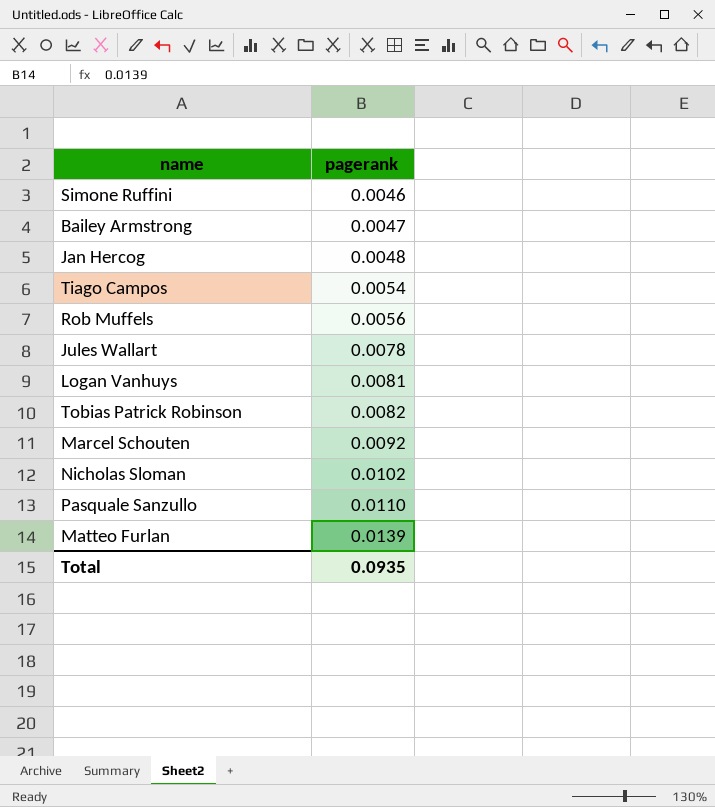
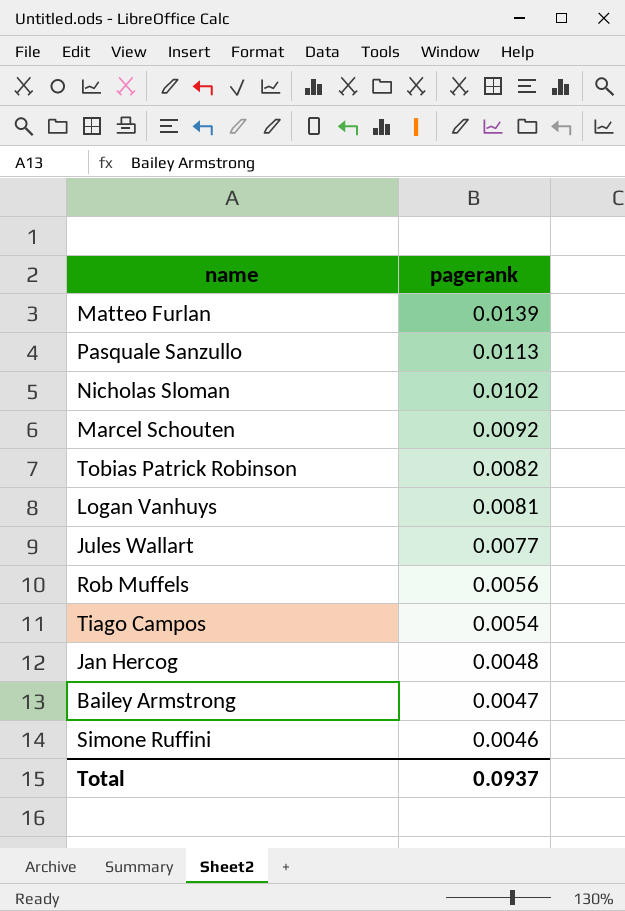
row order: pagerank ascending -> pagerank descending
Pasquale Sanzullo | pagerank: 0.0110 -> 0.0113
Jules Wallart | pagerank: 0.0078 -> 0.0077
Total | pagerank: 0.0935 -> 0.0937

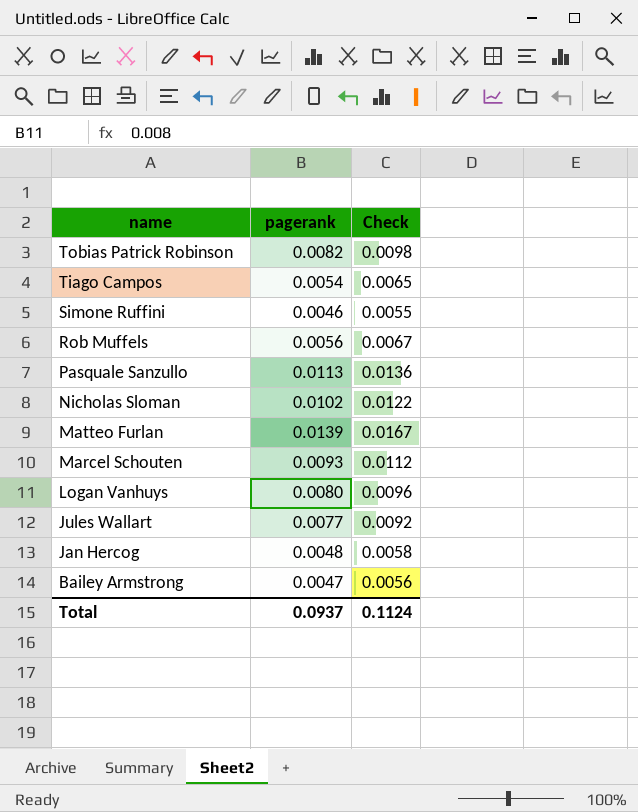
row order: pagerank descending -> name descending
column Check | formula: none -> [pagerank] * 1.2
Marcel Schouten | pagerank: 0.0092 -> 0.0093
Logan Vanhuys | pagerank: 0.0081 -> 0.0080

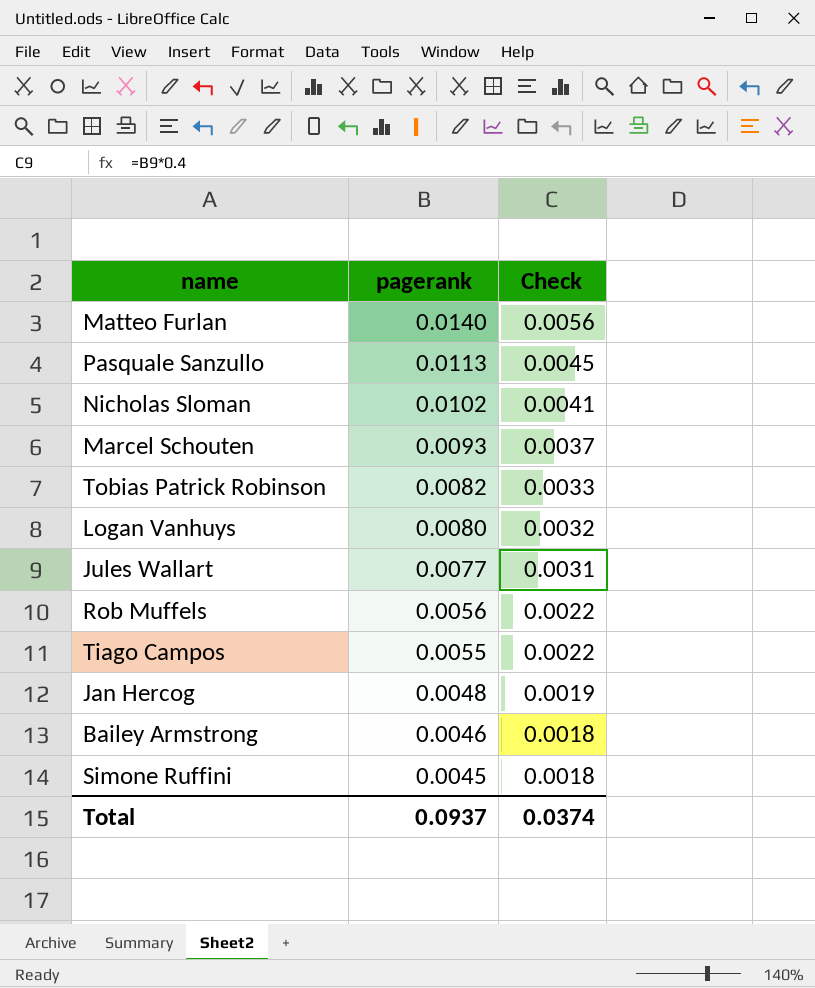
row order: name descending -> pagerank descending
column Check | formula: [pagerank] * 1.2 -> [pagerank] * 0.4
Matteo Furlan | pagerank: 0.0139 -> 0.0140
Tiago Campos | pagerank: 0.0054 -> 0.0055
Bailey Armstrong | pagerank: 0.0047 -> 0.0046
Simone Ruffini | pagerank: 0.0046 -> 0.0045
Total | Check: 0.1124 -> 0.0374

